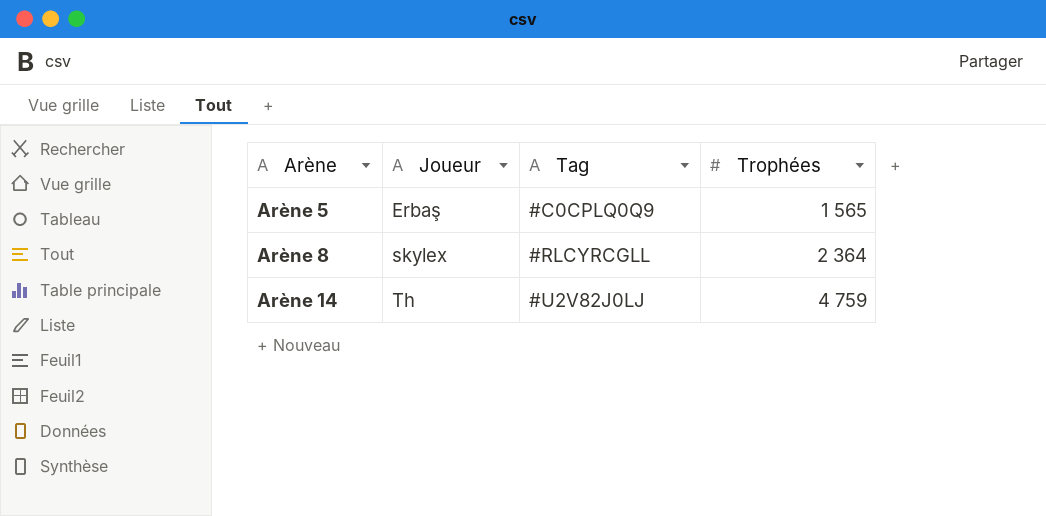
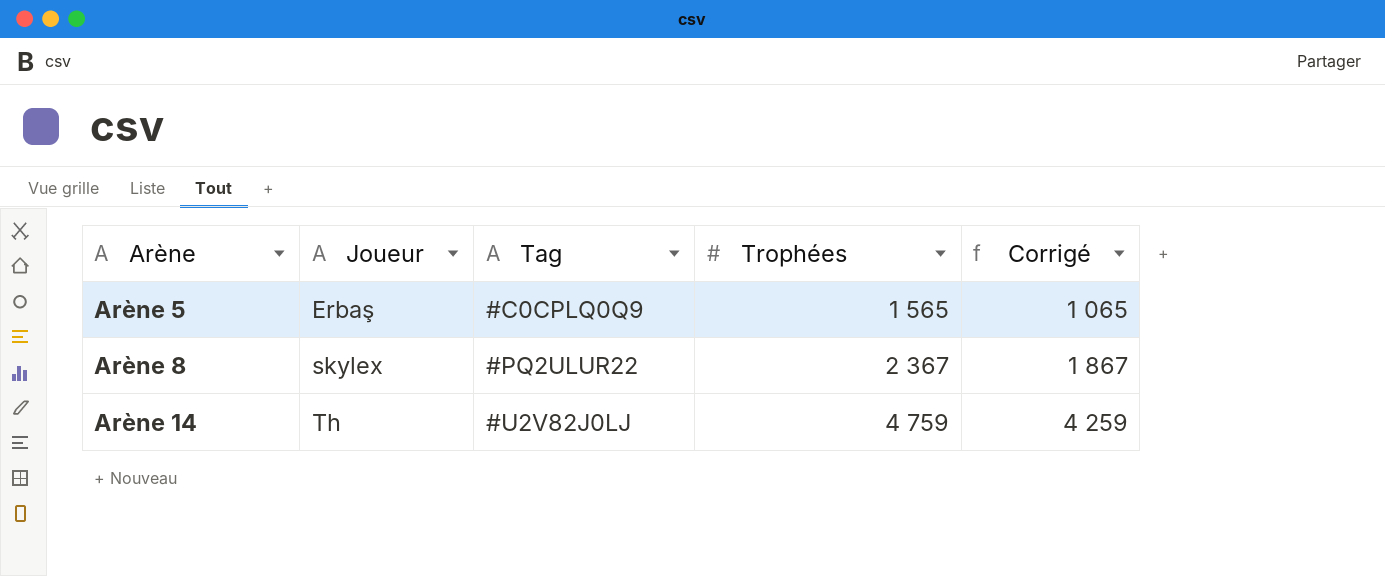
column Corrigé | formula: none -> [Trophées] - 500
Arène 8 | Tag: #RLCYRCGLL -> #PQ2ULUR22
Arène 8 | Trophées: 2 364 -> 2 367

